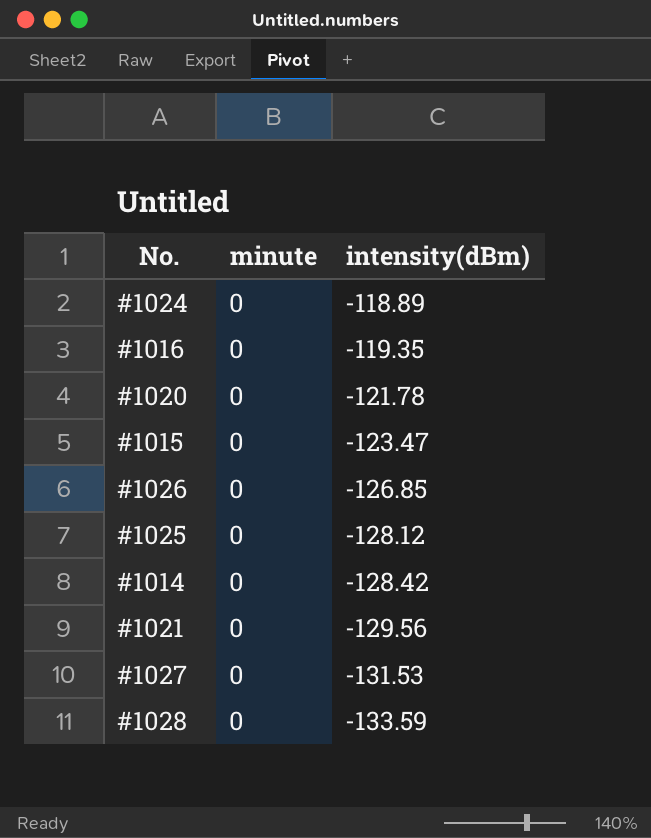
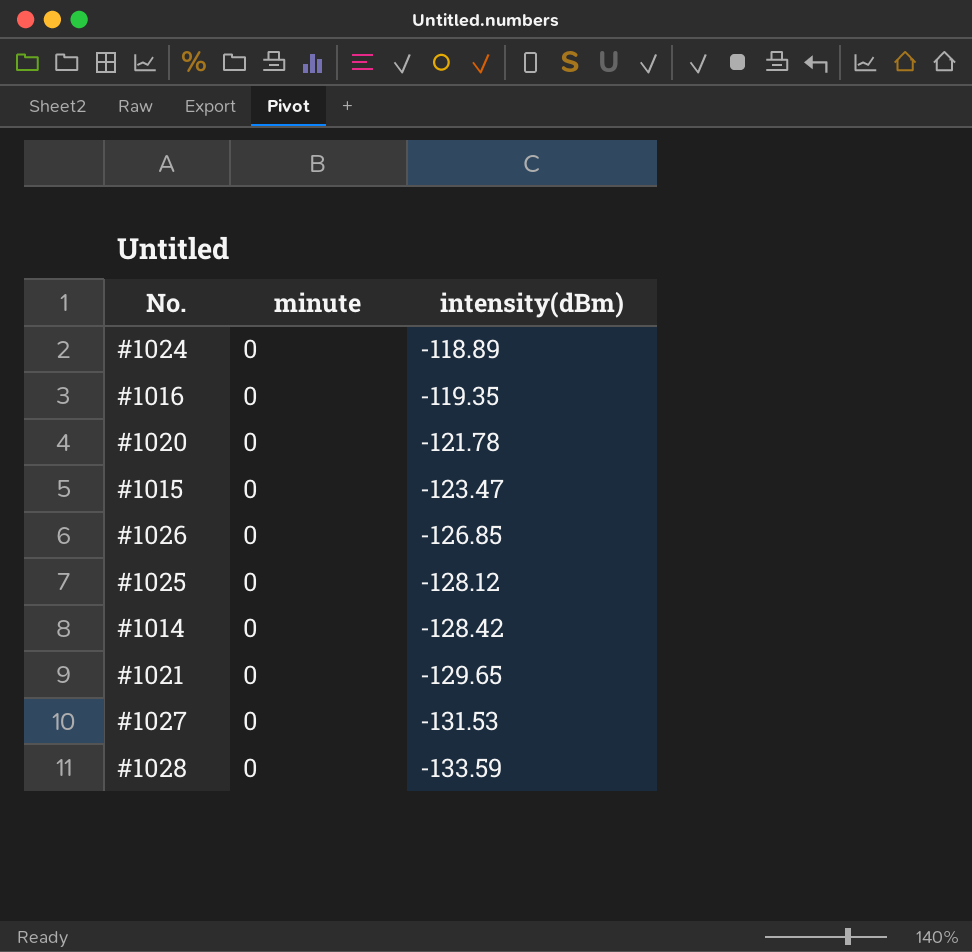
#1021 | intensity(dBm): -129.56 -> -129.65

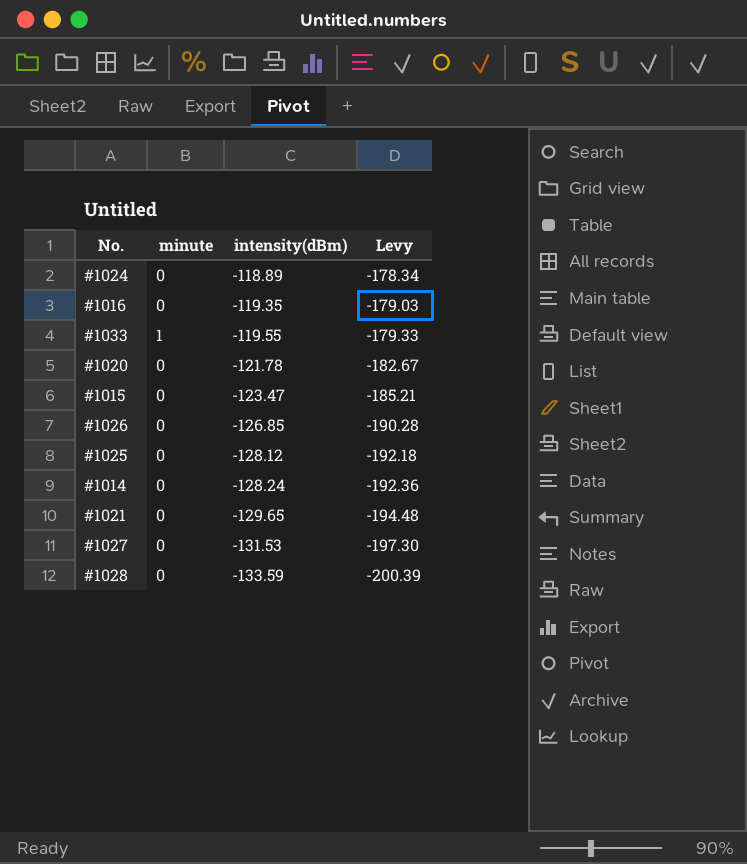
column Levy | formula: none -> [intensity(dBm)] * 1.5
row #1033: none -> 1 | -119.55 | -179.33
#1014 | intensity(dBm): -128.42 -> -128.24

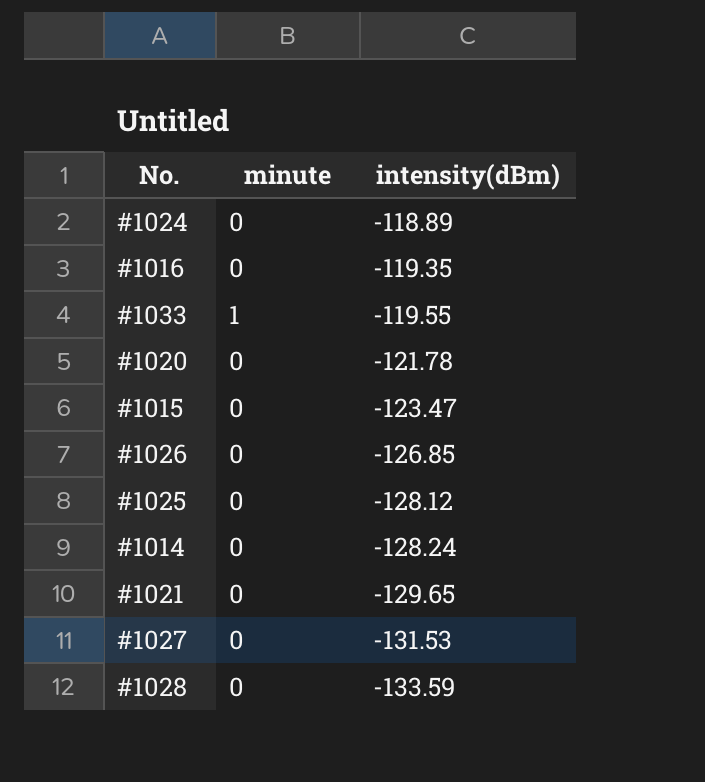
column Levy | formula: [intensity(dBm)] * 1.5 -> none

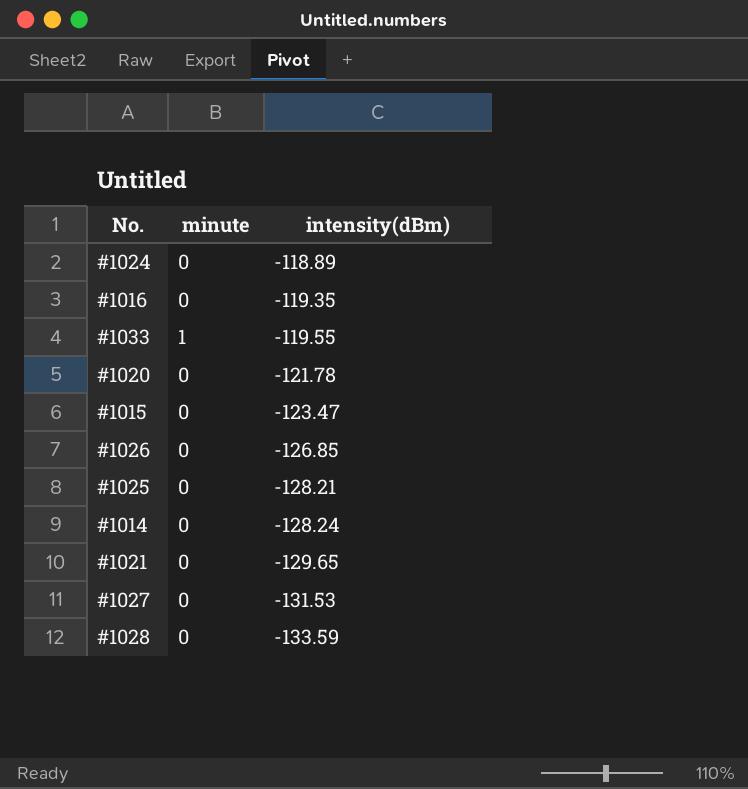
#1025 | intensity(dBm): -128.12 -> -128.21

